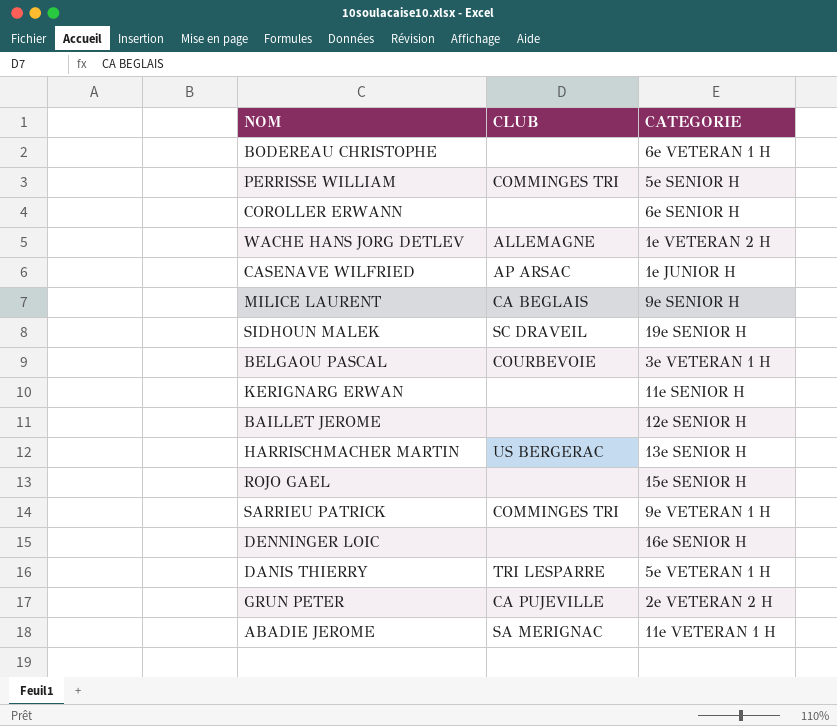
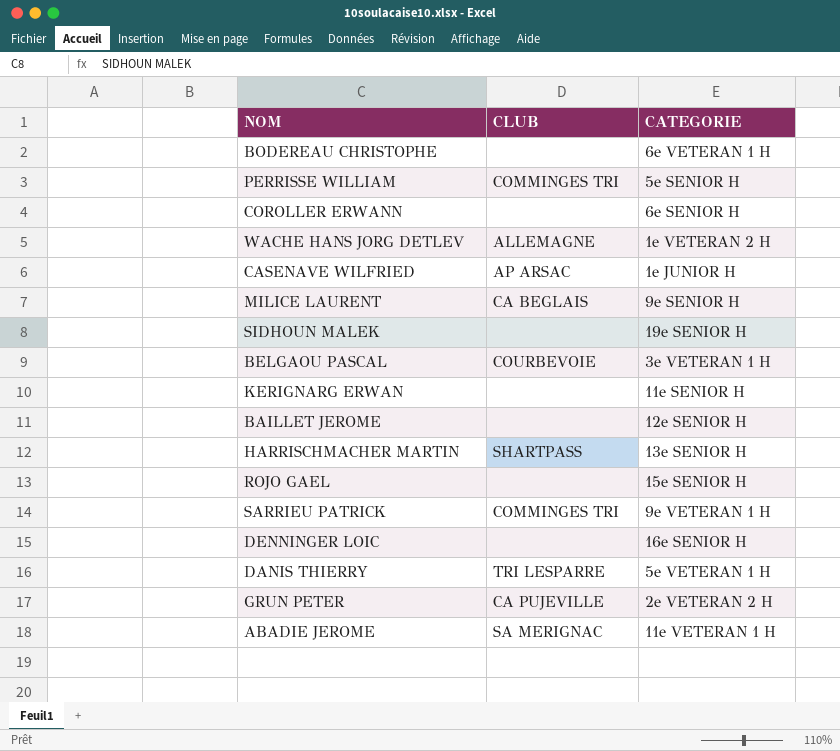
SIDHOUN MALEK | CLUB: SC DRAVEIL -> none
HARRISCHMACHER MARTIN | CLUB: US BERGERAC -> SHARTPASS

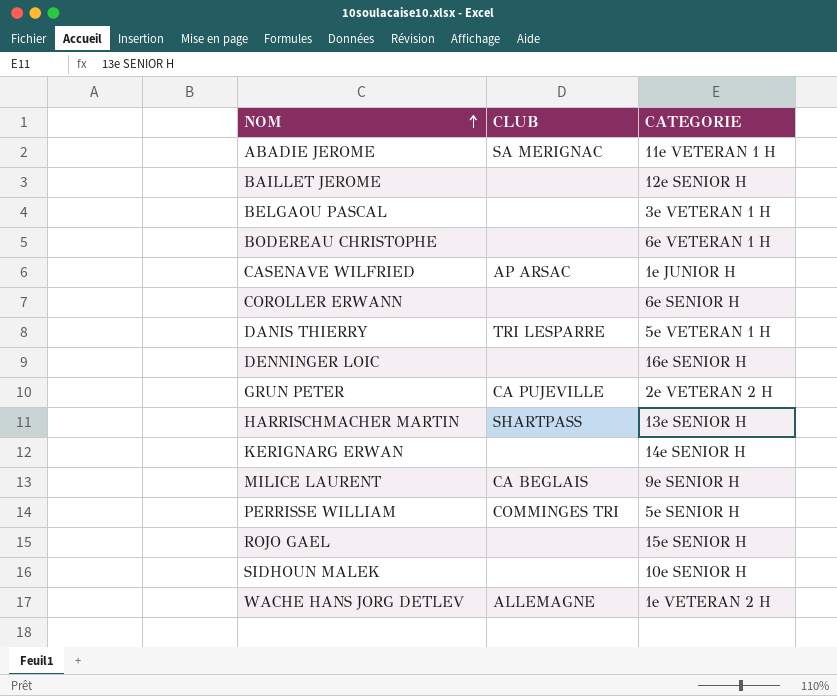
row order: none -> NOM ascending
row SARRIEU PATRICK: COMMINGES TRI | 9e VETERAN 1 H -> none
BELGAOU PASCAL | CLUB: COURBEVOIE -> none
KERIGNARG ERWAN | CATEGORIE: 11e SENIOR H -> 14e SENIOR H
SIDHOUN MALEK | CATEGORIE: 19e SENIOR H -> 10e SENIOR H

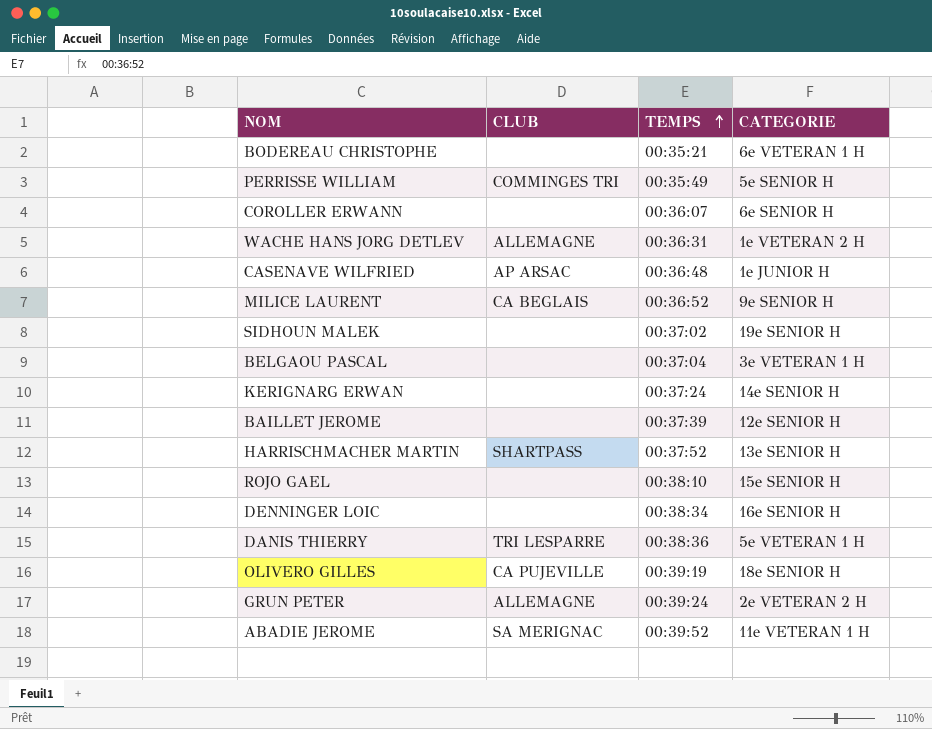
row order: NOM ascending -> TEMPS ascending
column TEMPS | position: none -> 3
SIDHOUN MALEK | CATEGORIE: 10e SENIOR H -> 19e SENIOR H
row OLIVERO GILLES: none -> CA PUJEVILLE | 00:39:19 | 18e SENIOR H
GRUN PETER | CLUB: CA PUJEVILLE -> ALLEMAGNE

